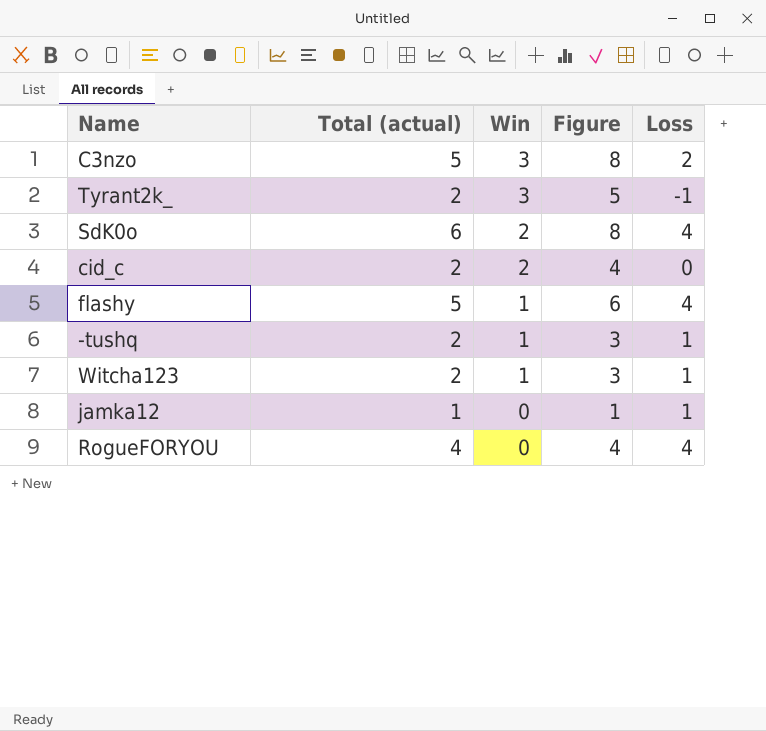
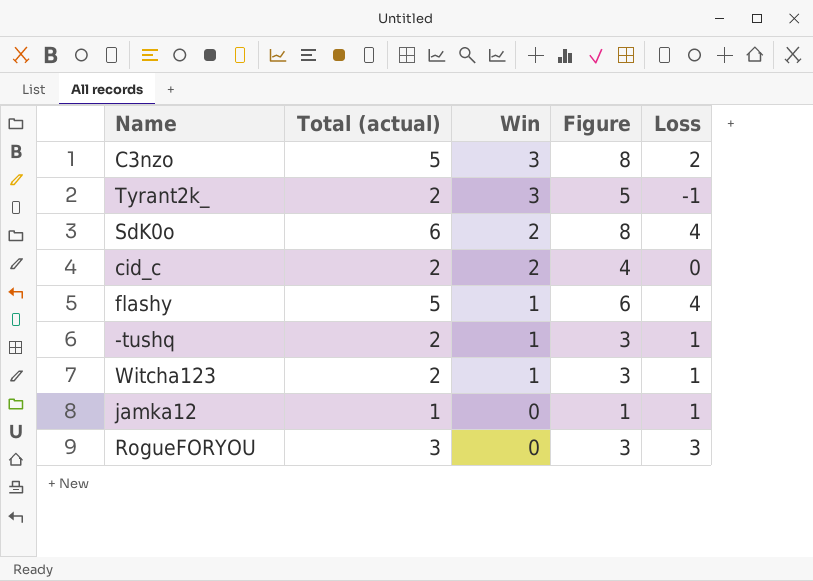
RogueFORYOU | Total (actual): 4 -> 3
RogueFORYOU | Figure: 4 -> 3
RogueFORYOU | Loss: 4 -> 3

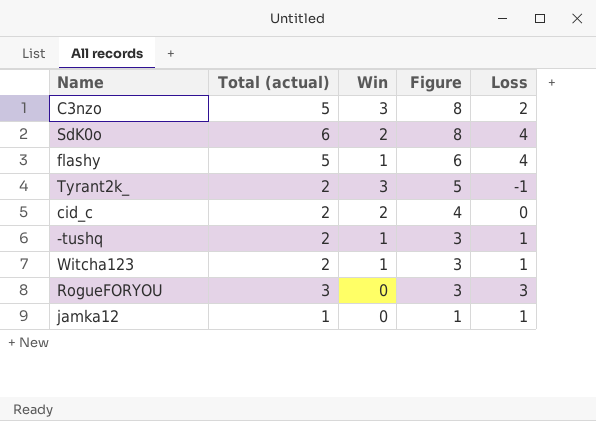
row order: Win descending -> Figure descending

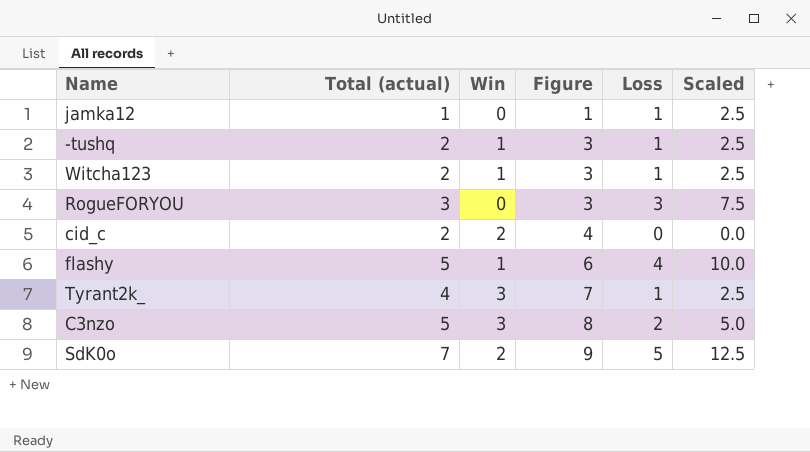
row order: Figure descending -> Figure ascending
column Scaled | formula: none -> [Loss] * 2.5
Tyrant2k_ | Total (actual): 2 -> 4
Tyrant2k_ | Figure: 5 -> 7
Tyrant2k_ | Loss: -1 -> 1
SdK0o | Total (actual): 6 -> 7
SdK0o | Figure: 8 -> 9
SdK0o | Loss: 4 -> 5

